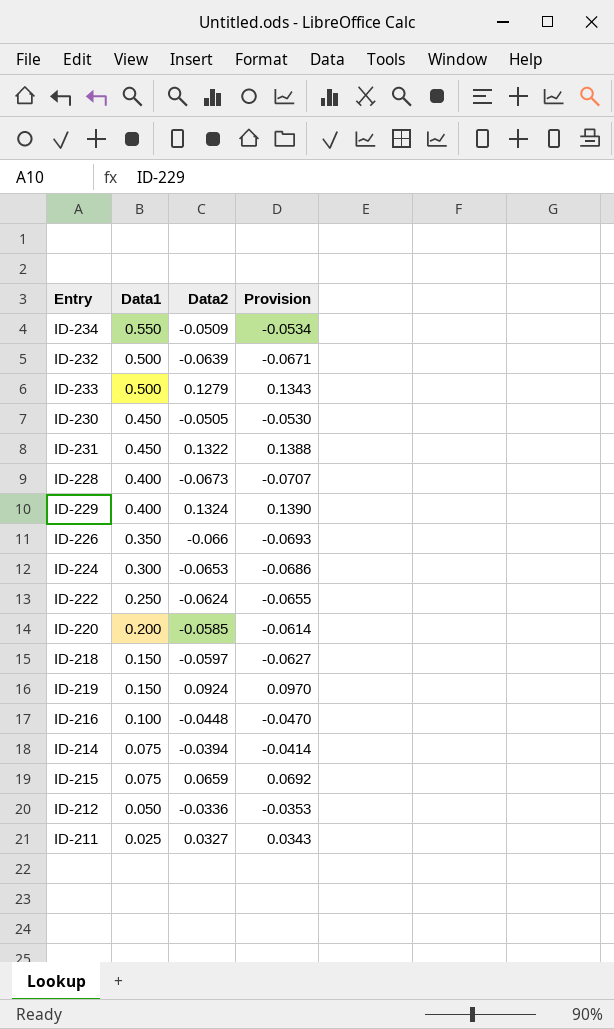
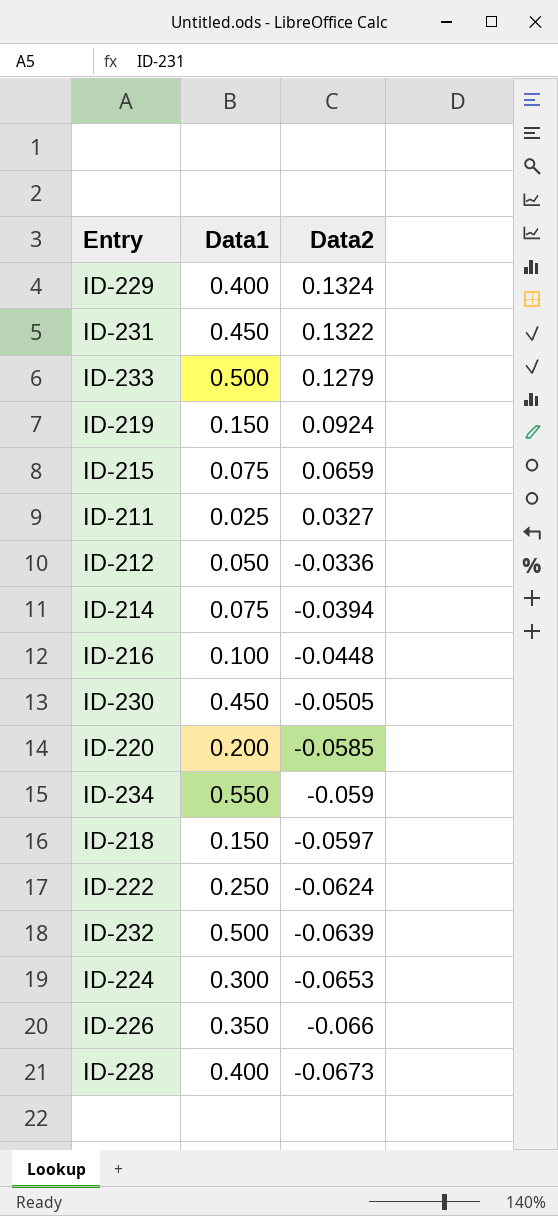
row order: Data1 descending -> Data2 descending
column Provision | formula: [Data2] * 1.05 -> none
ID-234 | Data2: -0.0509 -> -0.059

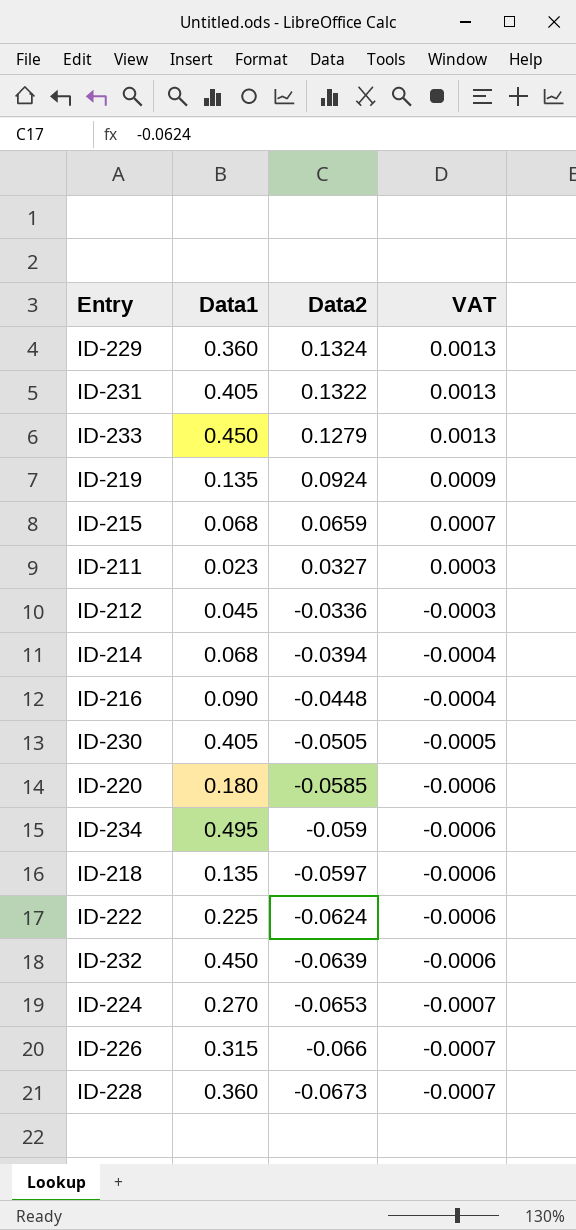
column VAT | formula: none -> [Data2] * 0.01
ID-229 | Data1: 0.400 -> 0.360
ID-231 | Data1: 0.450 -> 0.405
ID-233 | Data1: 0.500 -> 0.450
ID-219 | Data1: 0.150 -> 0.135
ID-215 | Data1: 0.075 -> 0.068
ID-211 | Data1: 0.025 -> 0.023
ID-212 | Data1: 0.050 -> 0.045
ID-214 | Data1: 0.075 -> 0.068
ID-216 | Data1: 0.100 -> 0.090
ID-230 | Data1: 0.450 -> 0.405
ID-220 | Data1: 0.200 -> 0.180
ID-234 | Data1: 0.550 -> 0.495
ID-218 | Data1: 0.150 -> 0.135
ID-222 | Data1: 0.250 -> 0.225
ID-232 | Data1: 0.500 -> 0.450
ID-224 | Data1: 0.300 -> 0.270
ID-226 | Data1: 0.350 -> 0.315
ID-228 | Data1: 0.400 -> 0.360

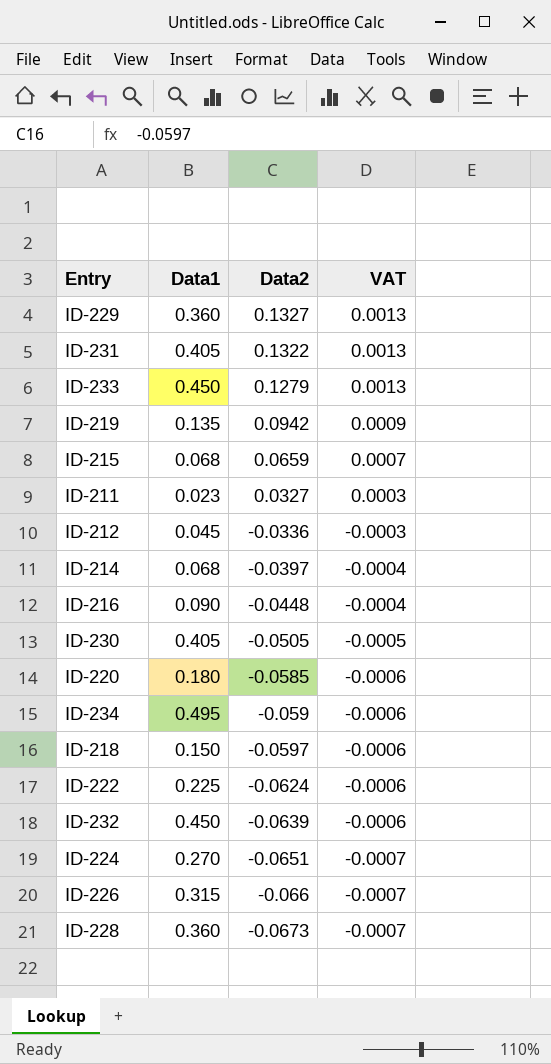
ID-229 | Data2: 0.1324 -> 0.1327
ID-219 | Data2: 0.0924 -> 0.0942
ID-214 | Data2: -0.0394 -> -0.0397
ID-218 | Data1: 0.135 -> 0.150
ID-224 | Data2: -0.0653 -> -0.0651

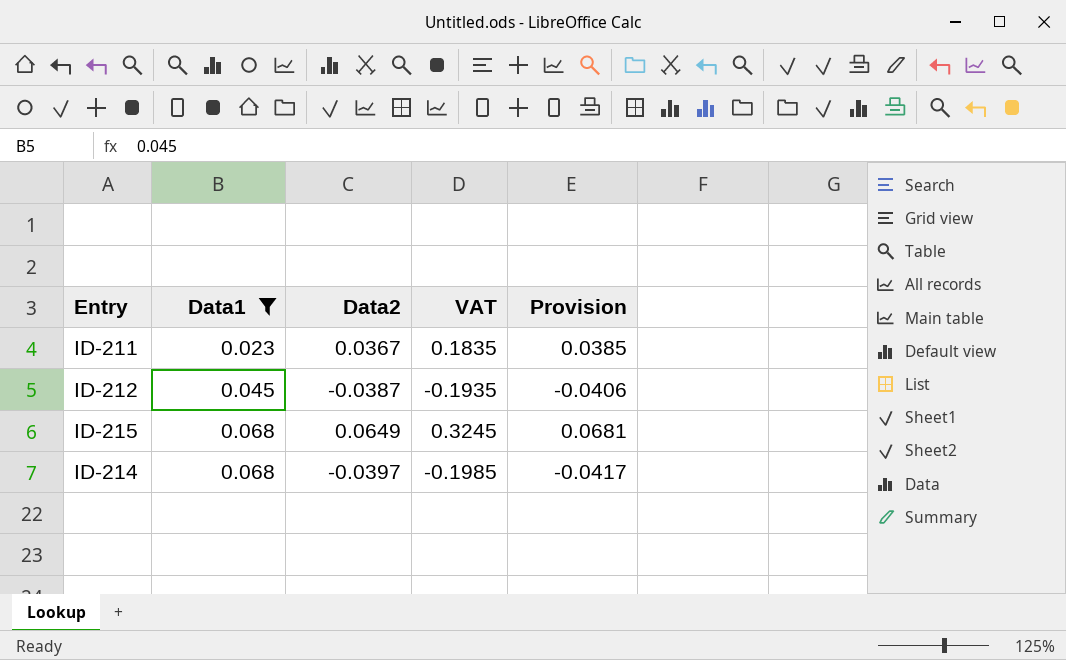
filter: none -> Data1 <= 0.068
row order: Data2 descending -> Data1 ascending
column VAT | formula: [Data2] * 0.01 -> [Data2] * 5
column Provision | formula: none -> [Data2] * 1.05
ID-211 | Data2: 0.0327 -> 0.0367
ID-212 | Data2: -0.0336 -> -0.0387
ID-215 | Data2: 0.0659 -> 0.0649

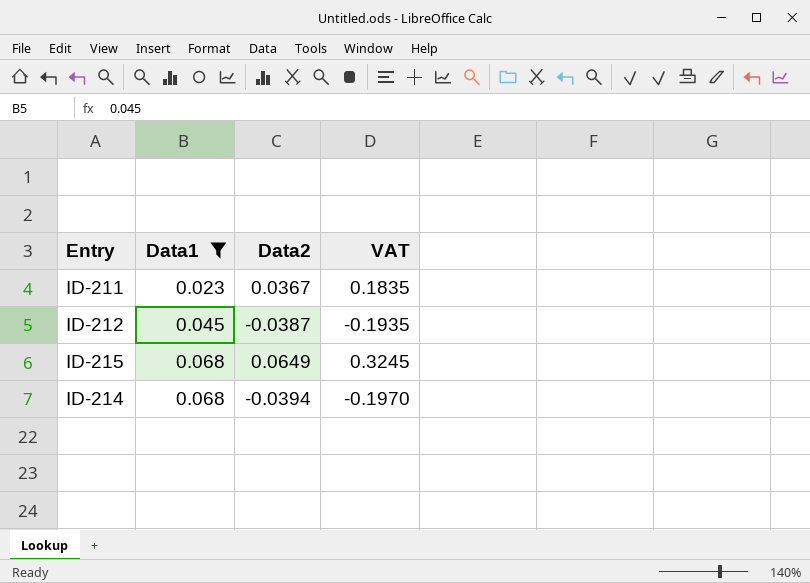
column Provision | formula: [Data2] * 1.05 -> none
ID-214 | Data2: -0.0397 -> -0.0394
ID-214 | VAT: -0.1985 -> -0.1970

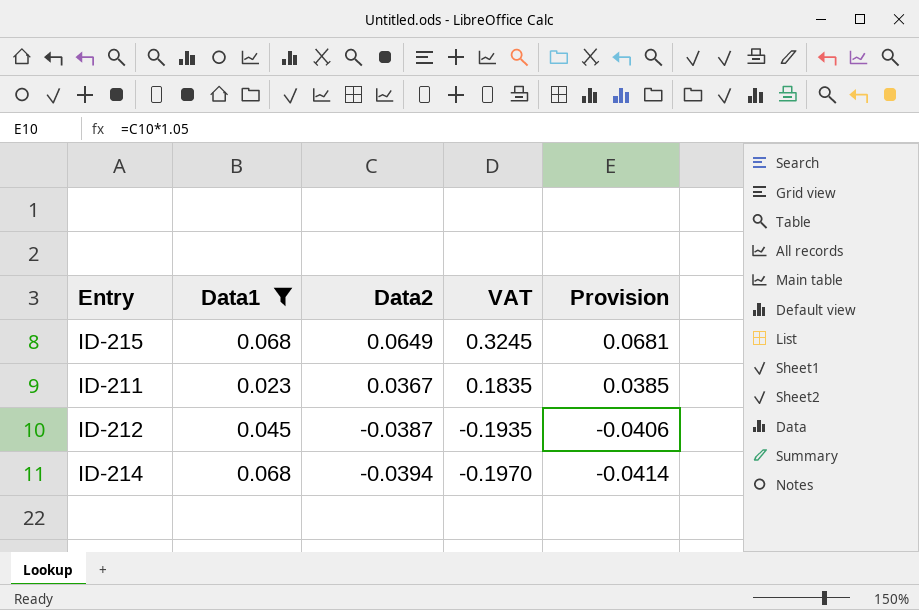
row order: Data1 ascending -> Data2 descending
column Provision | formula: none -> [Data2] * 1.05

